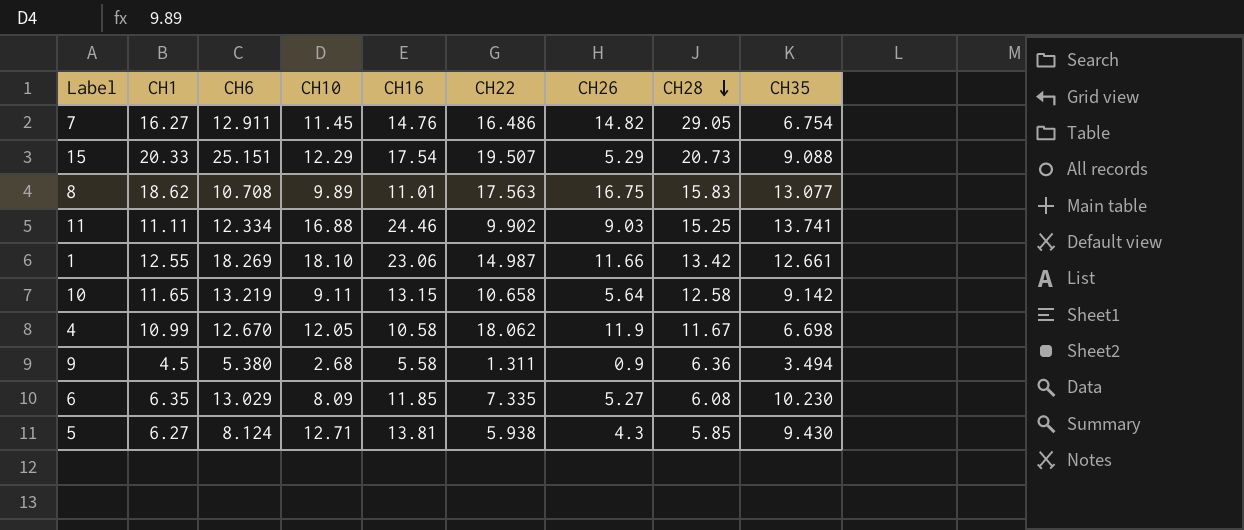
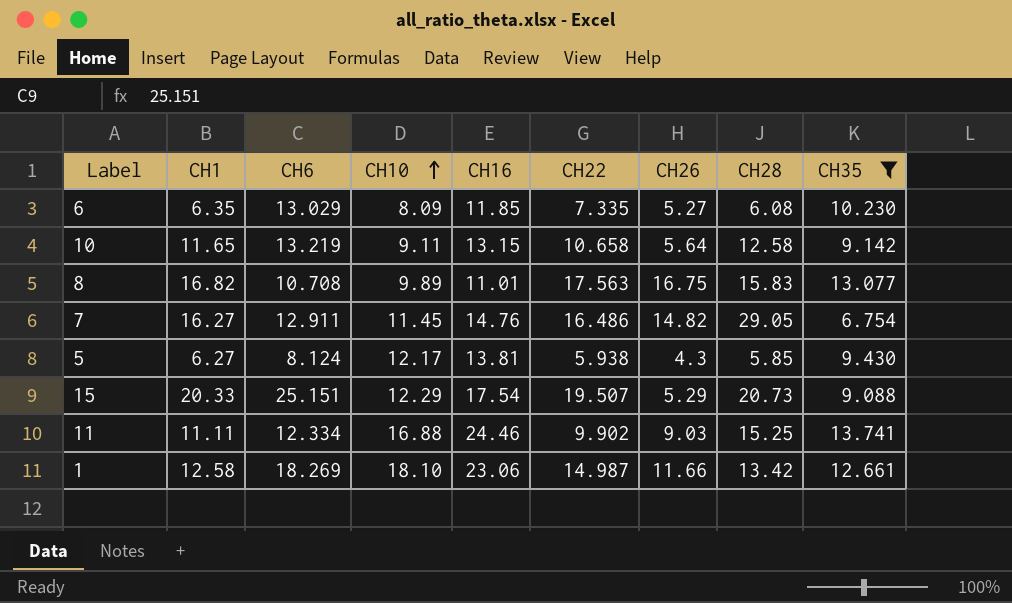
filter: none -> CH35 >= 6.754
row order: CH28 descending -> CH10 ascending
8 | CH1: 18.62 -> 16.82
5 | CH10: 12.71 -> 12.17
1 | CH1: 12.55 -> 12.58

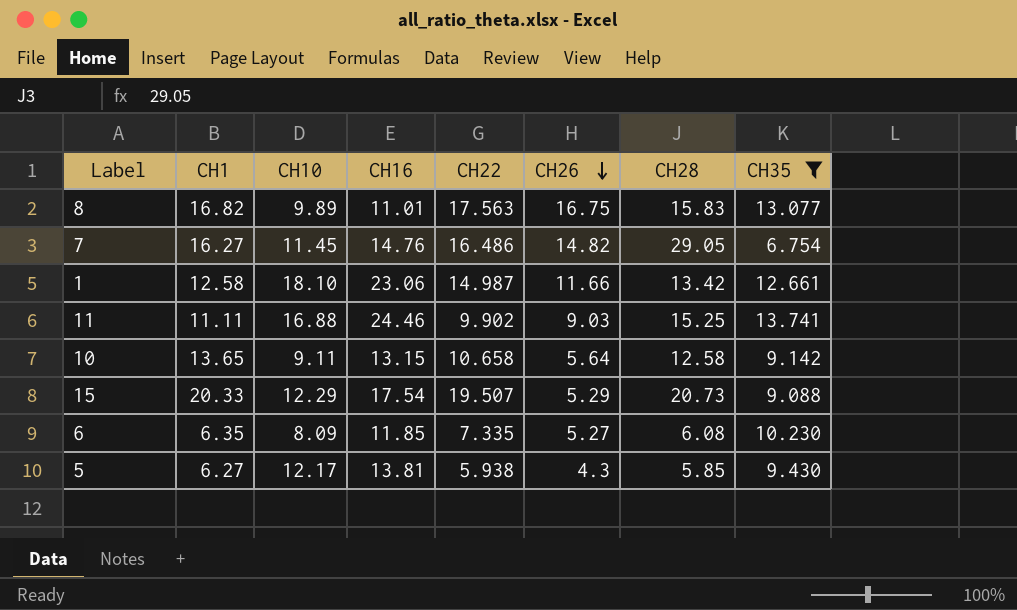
row order: CH10 ascending -> CH26 descending
column CH6 | position: 3 -> none
10 | CH1: 11.65 -> 13.65

